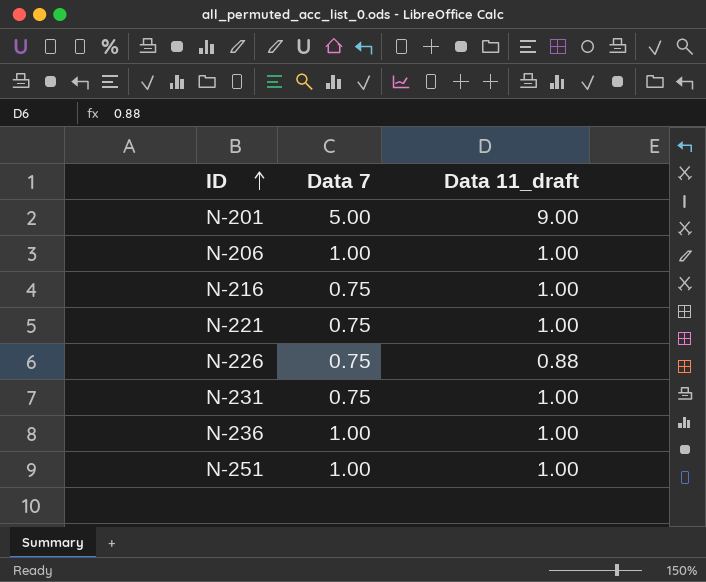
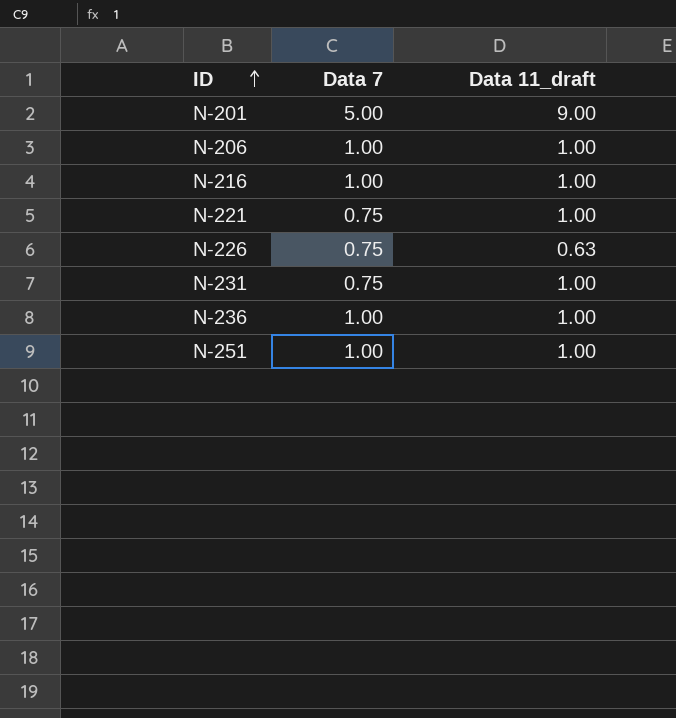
N-216 | Data 7: 0.75 -> 1.00
N-226 | Data 11_draft: 0.88 -> 0.63

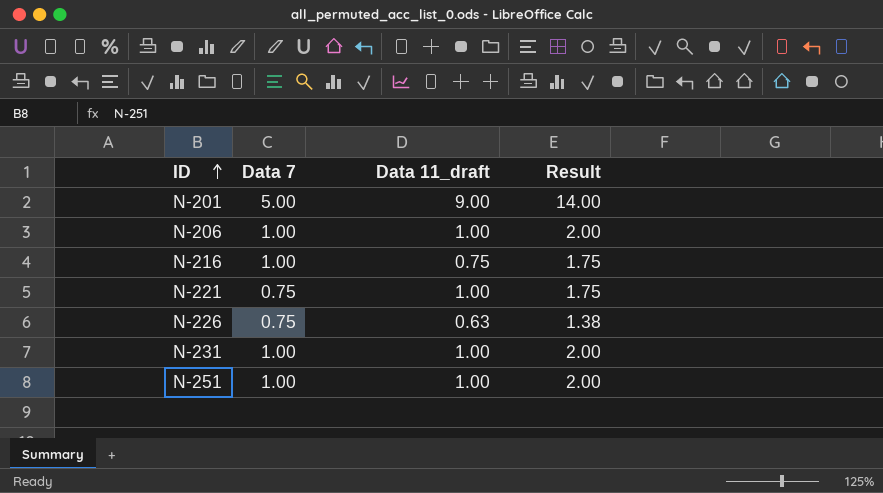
column Result | formula: none -> [Data 7] + [Data 11_draft]
row N-236: 1.00 | 1.00 -> none
N-216 | Data 11_draft: 1.00 -> 0.75
N-231 | Data 7: 0.75 -> 1.00

